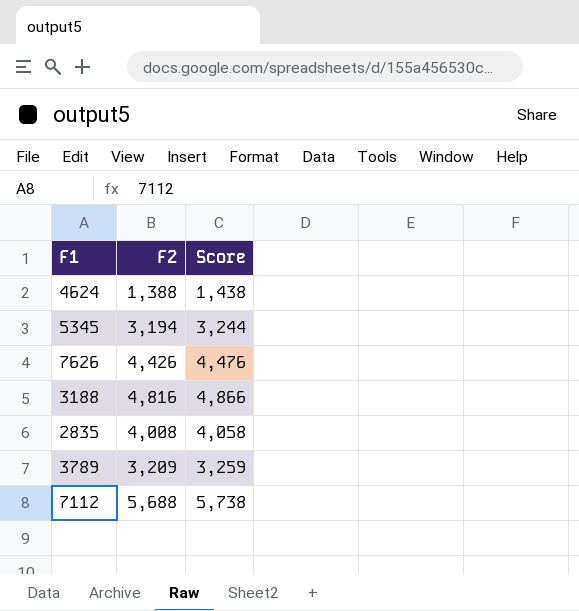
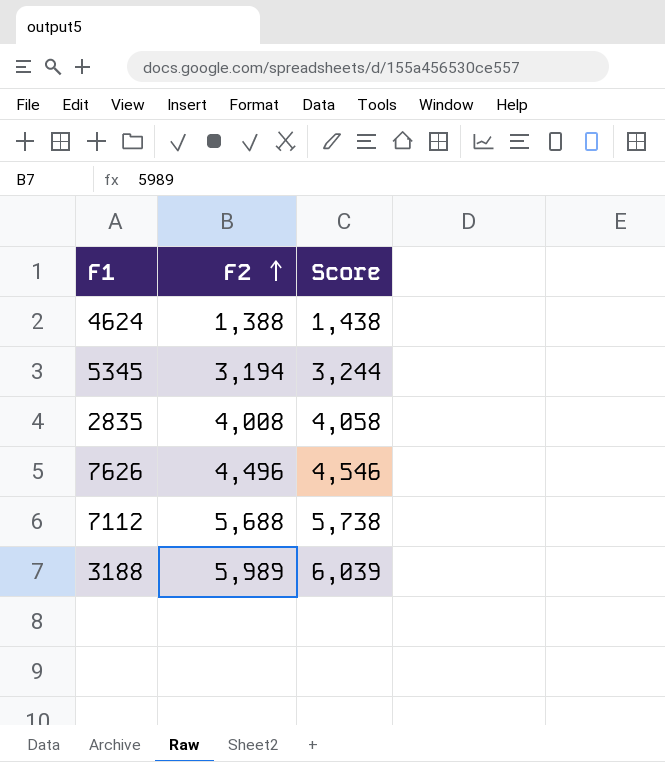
row order: none -> F2 ascending
row 3789: 3,209 | 3,259 -> none
7626 | F2: 4,426 -> 4,496
7626 | Score: 4,476 -> 4,546
3188 | F2: 4,816 -> 5,989
3188 | Score: 4,866 -> 6,039

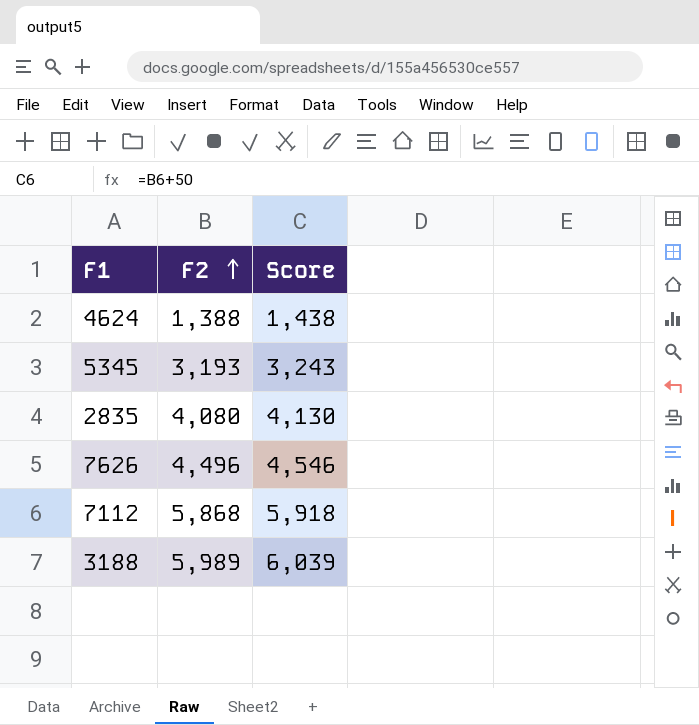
5345 | F2: 3,194 -> 3,193
5345 | Score: 3,244 -> 3,243
2835 | F2: 4,008 -> 4,080
2835 | Score: 4,058 -> 4,130
7112 | F2: 5,688 -> 5,868
7112 | Score: 5,738 -> 5,918

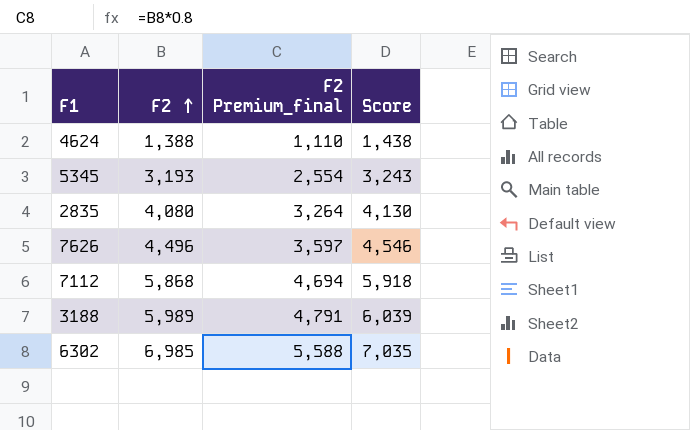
column F2 Premium_final | formula: none -> [F2] * 0.8
row 6302: none -> 6,985 | 5,588 | 7,035

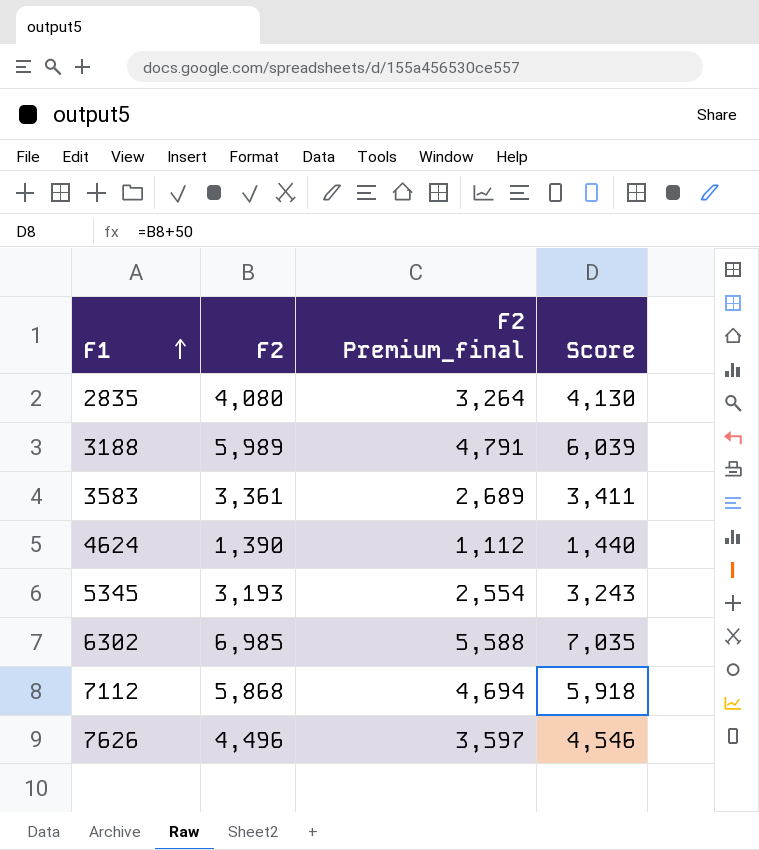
row order: F2 ascending -> F1 ascending
row 3583: none -> 3,361 | 2,689 | 3,411
4624 | F2: 1,388 -> 1,390
4624 | F2 Premium_final: 1,110 -> 1,112
4624 | Score: 1,438 -> 1,440

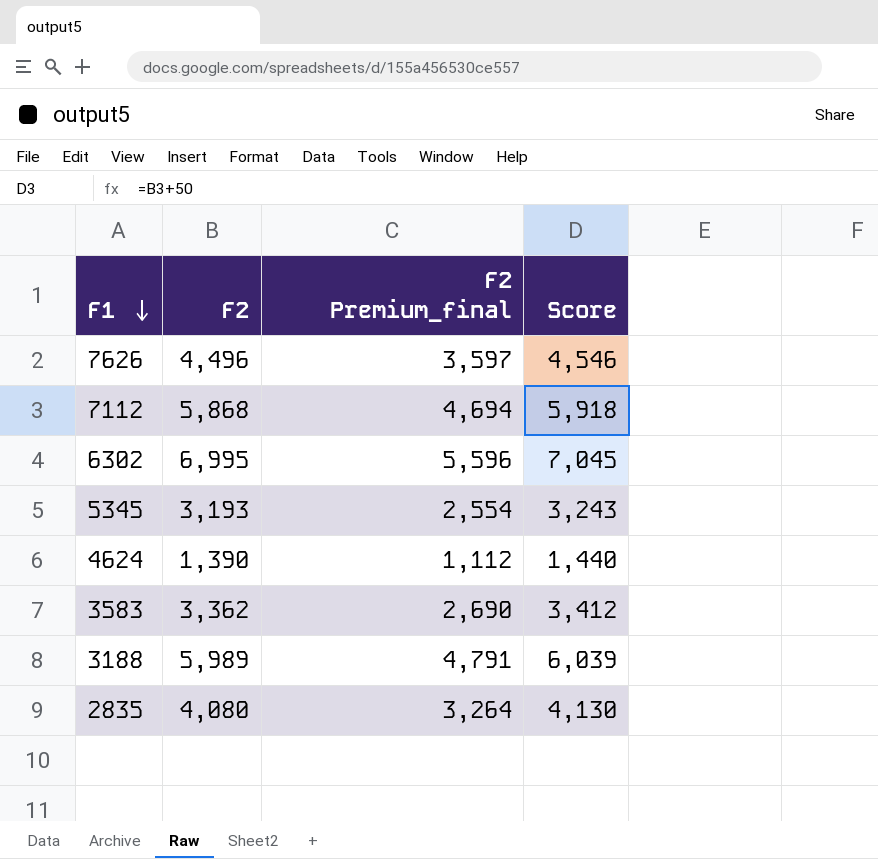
row order: F1 ascending -> F1 descending
6302 | F2: 6,985 -> 6,995
6302 | F2 Premium_final: 5,588 -> 5,596
6302 | Score: 7,035 -> 7,045
3583 | F2: 3,361 -> 3,362
3583 | F2 Premium_final: 2,689 -> 2,690
3583 | Score: 3,411 -> 3,412

